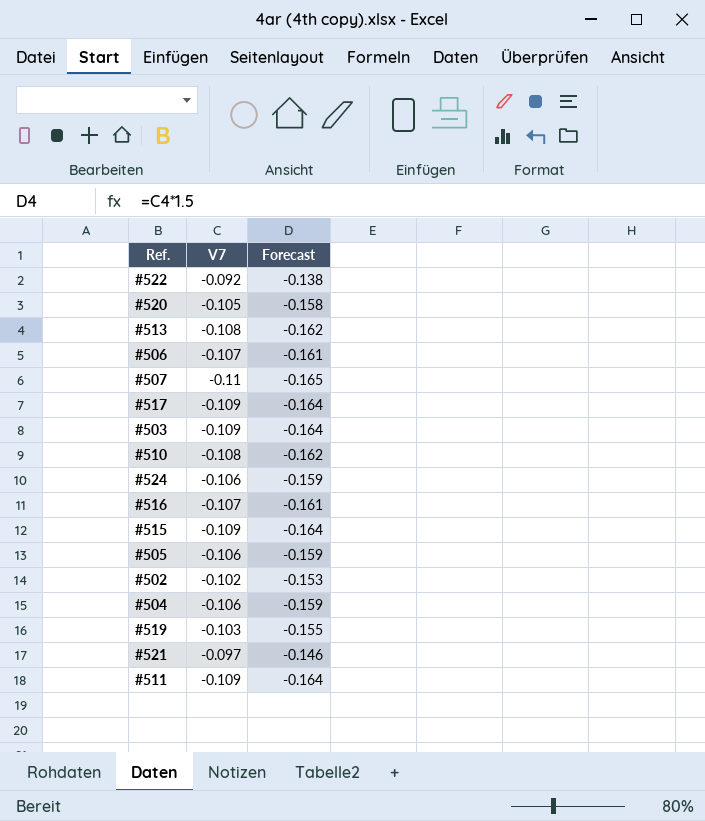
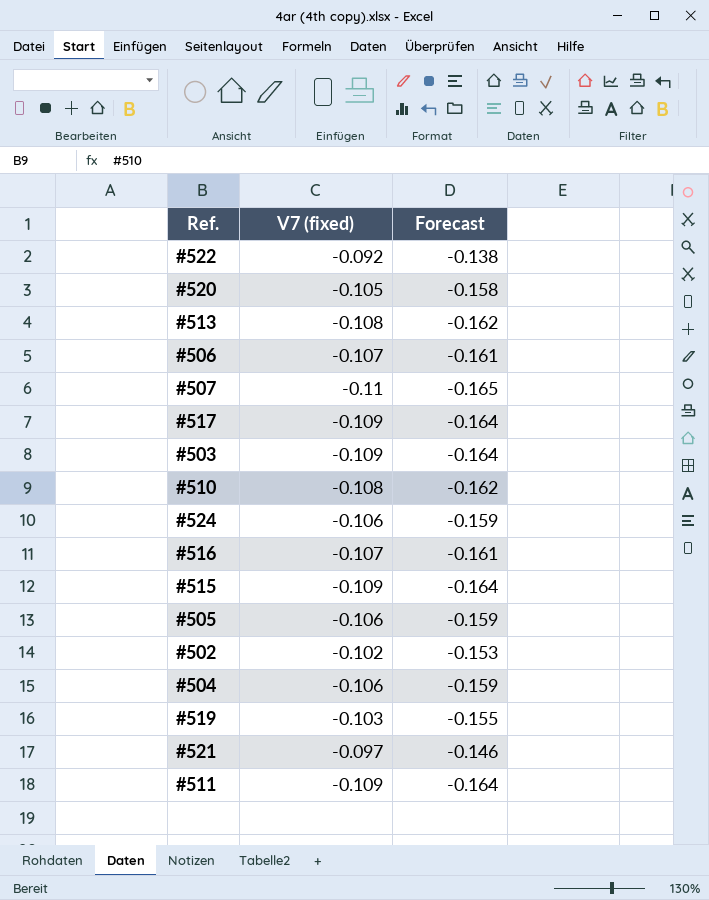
column name: V7 -> V7 (fixed)

